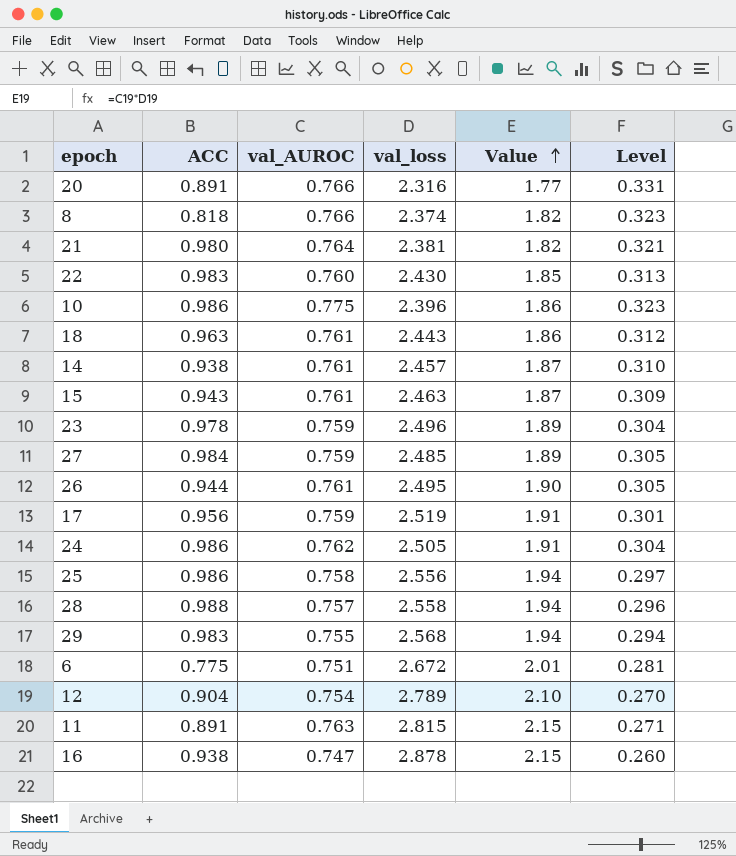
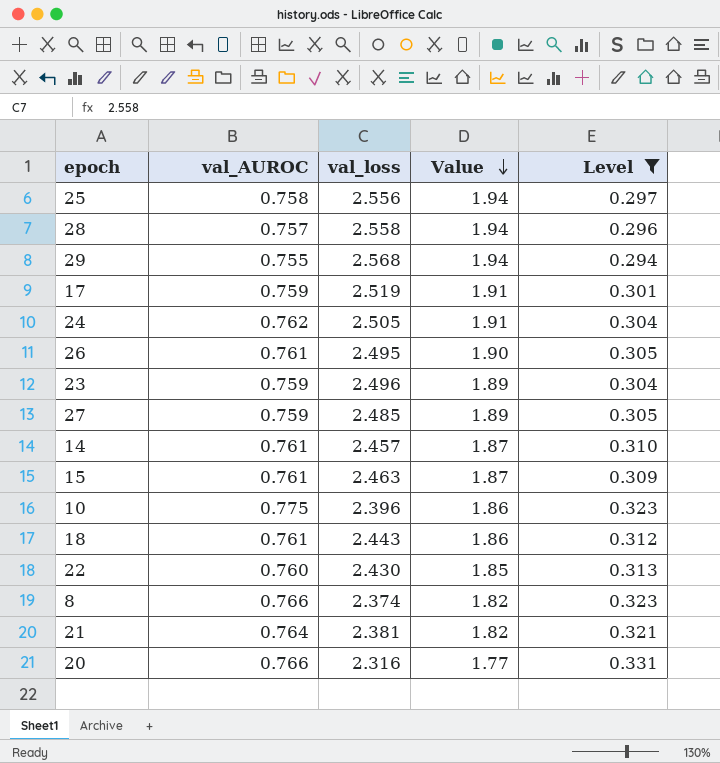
filter: none -> Level >= 0.294
row order: Value ascending -> Value descending
column ACC | position: 2 -> none

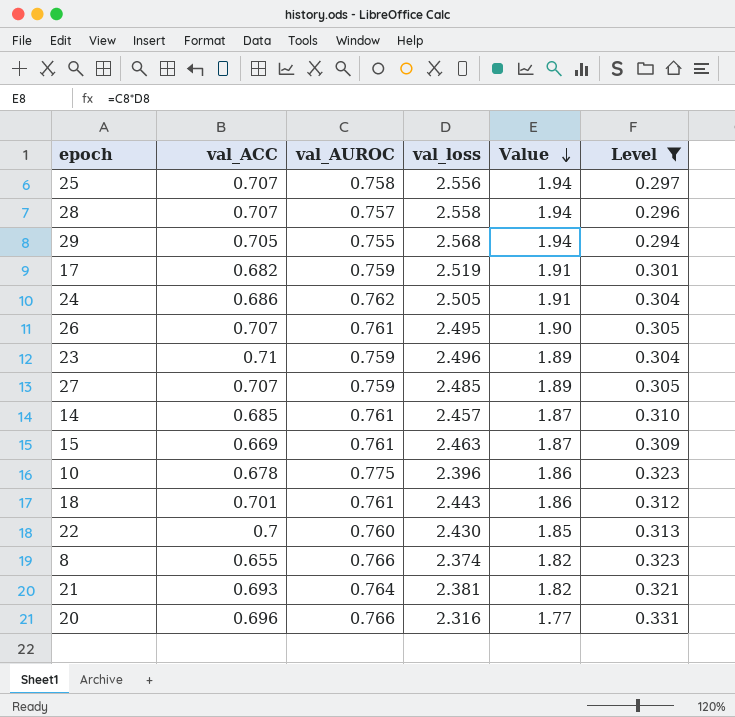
column val_ACC | position: none -> 2

